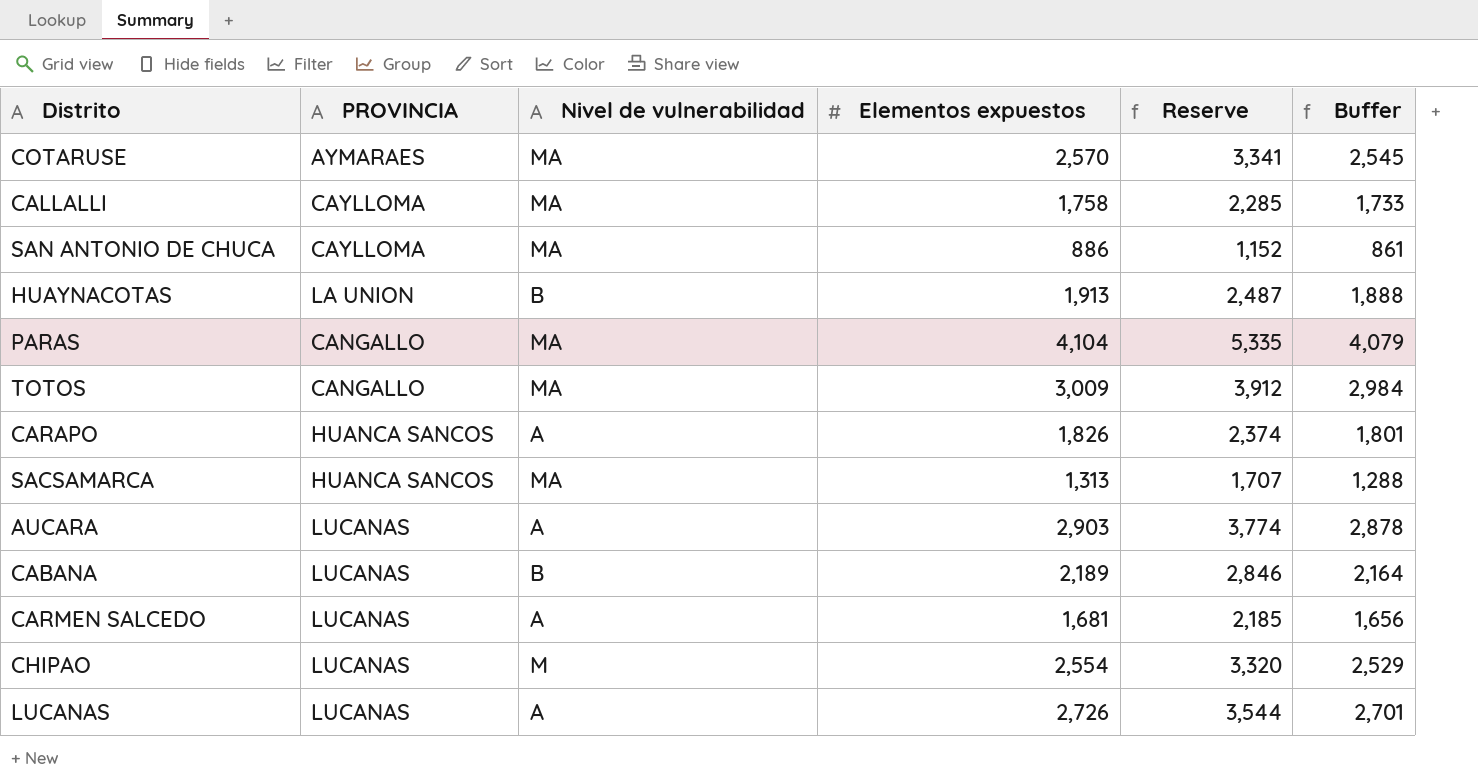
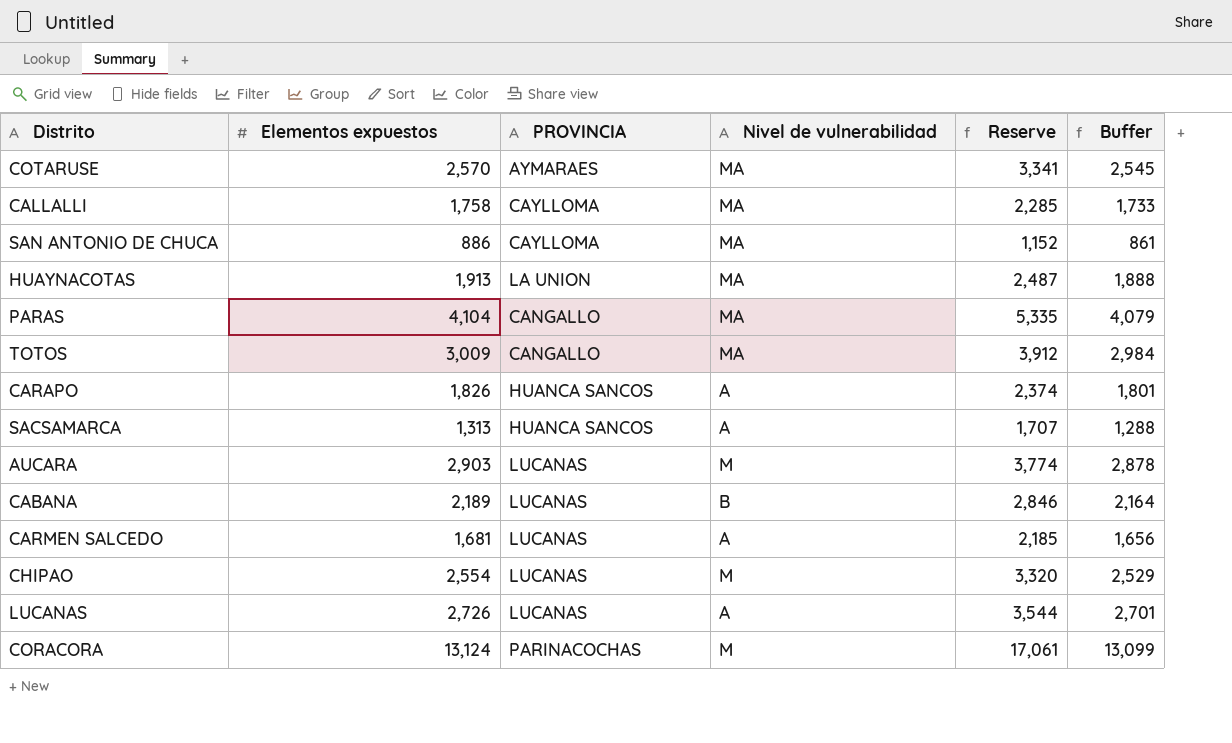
column Elementos expuestos | position: 4 -> 2
HUAYNACOTAS | Nivel de vulnerabilidad: B -> MA
SACSAMARCA | Nivel de vulnerabilidad: MA -> A
AUCARA | Nivel de vulnerabilidad: A -> M
row CORACORA: none -> 13,124 | PARINACOCHAS | M | 17,061 | 13,099

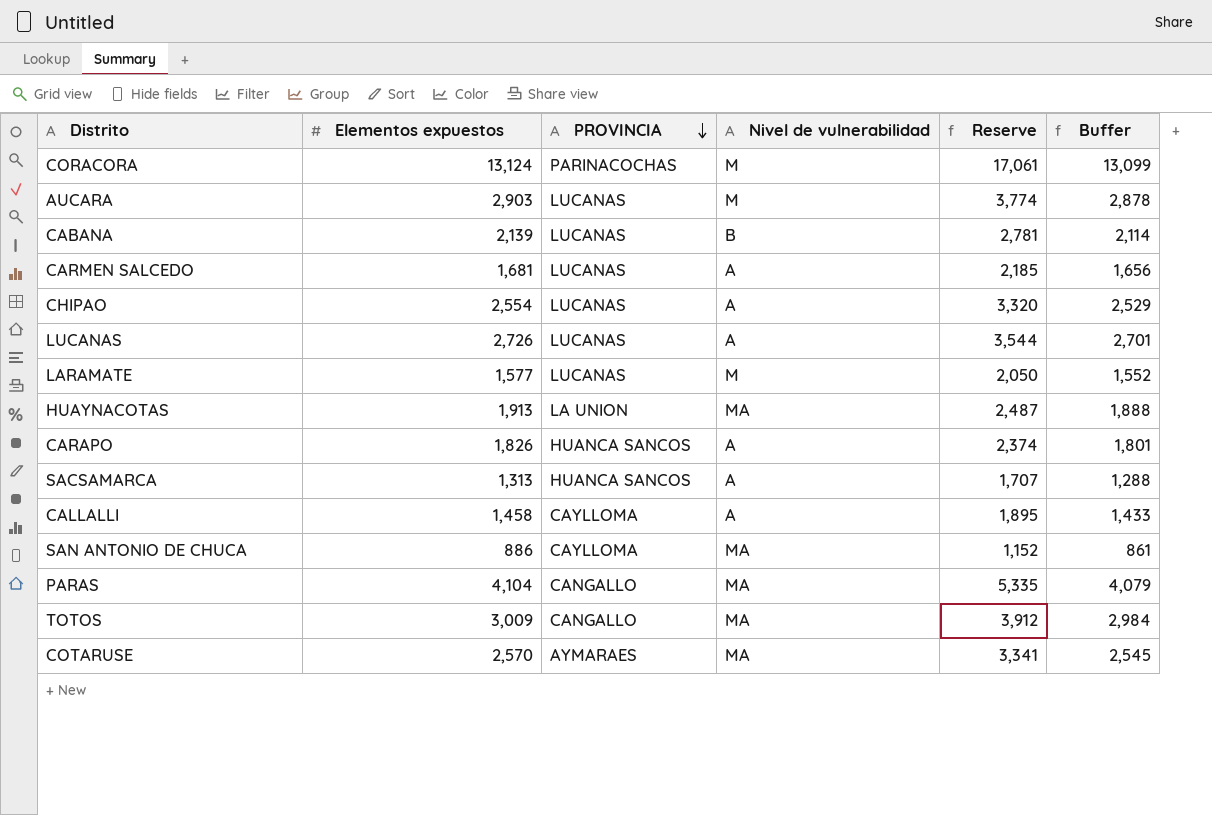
row order: none -> PROVINCIA descending
CABANA | Elementos expuestos: 2,189 -> 2,139
CABANA | Reserve: 2,846 -> 2,781
CABANA | Buffer: 2,164 -> 2,114
CHIPAO | Nivel de vulnerabilidad: M -> A
row LARAMATE: none -> 1,577 | LUCANAS | M | 2,050 | 1,552
CALLALLI | Elementos expuestos: 1,758 -> 1,458
CALLALLI | Nivel de vulnerabilidad: MA -> A
CALLALLI | Reserve: 2,285 -> 1,895
CALLALLI | Buffer: 1,733 -> 1,433

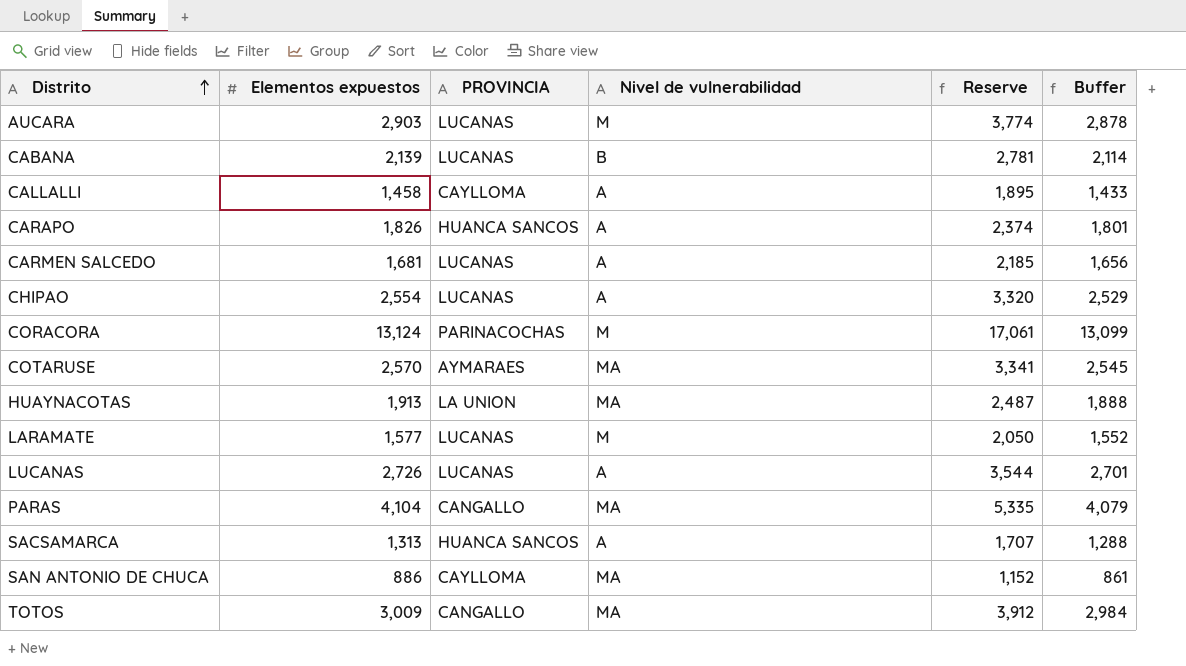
row order: PROVINCIA descending -> Distrito ascending

